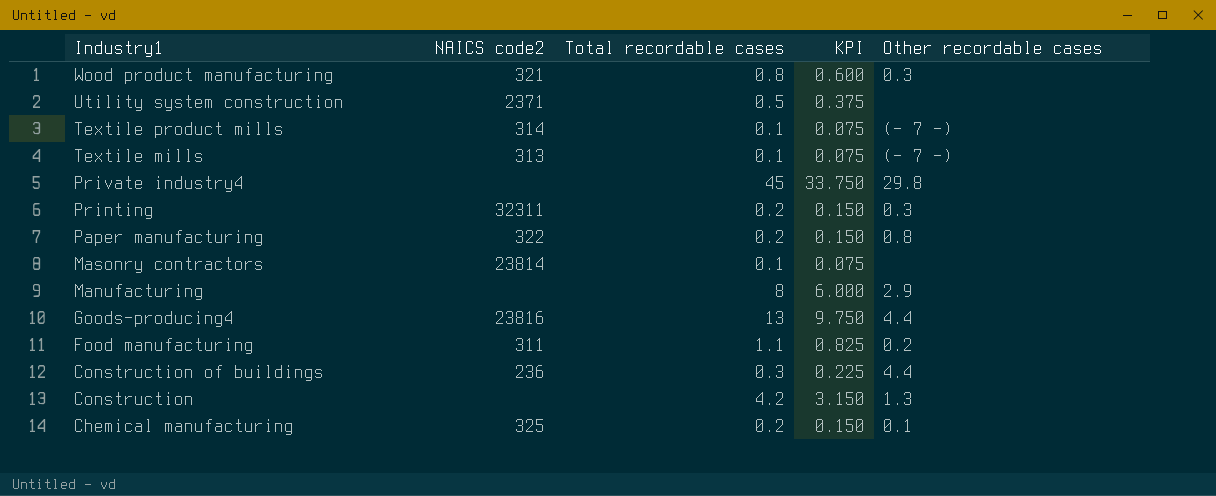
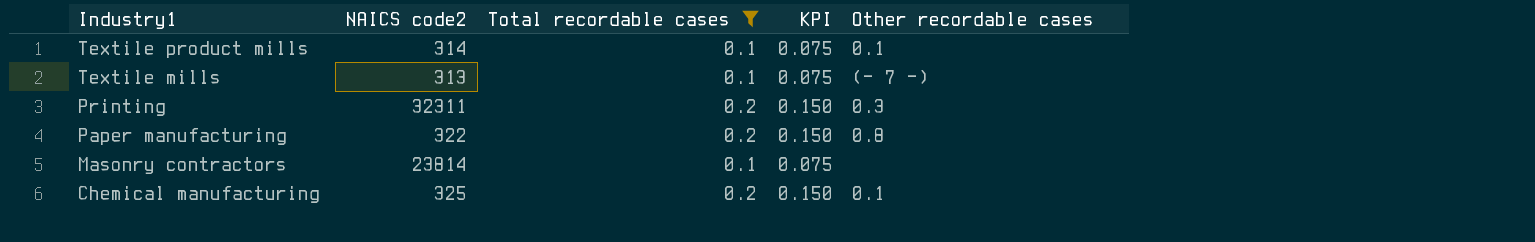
filter: none -> Total recordable cases <= 0.2
Textile product mills | Other recordable cases: (- 7 -) -> 0.1

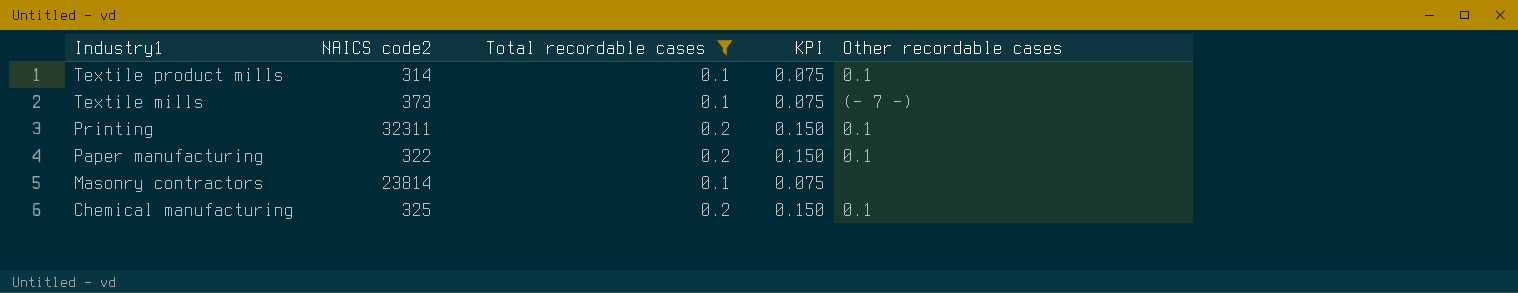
Textile mills | NAICS code2: 313 -> 373
Printing | Other recordable cases: 0.3 -> 0.1
Paper manufacturing | Other recordable cases: 0.8 -> 0.1

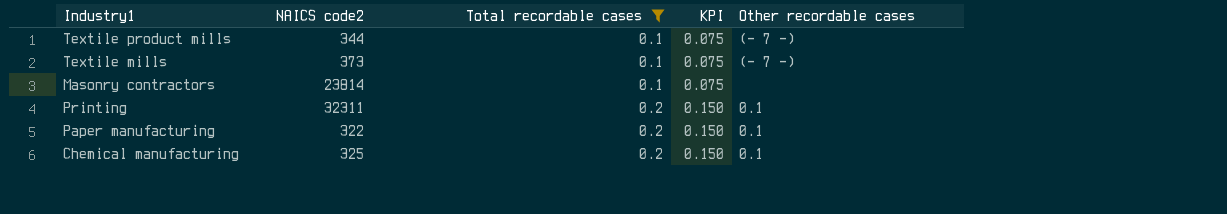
row order: Industry1 descending -> Total recordable cases ascending
Textile product mills | NAICS code2: 314 -> 344
Textile product mills | Other recordable cases: 0.1 -> (- 7 -)

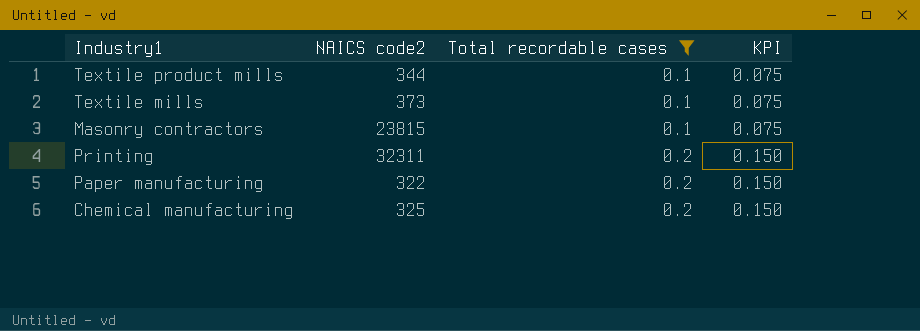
column Other recordable cases | position: 5 -> none
Masonry contractors | NAICS code2: 23814 -> 23815

